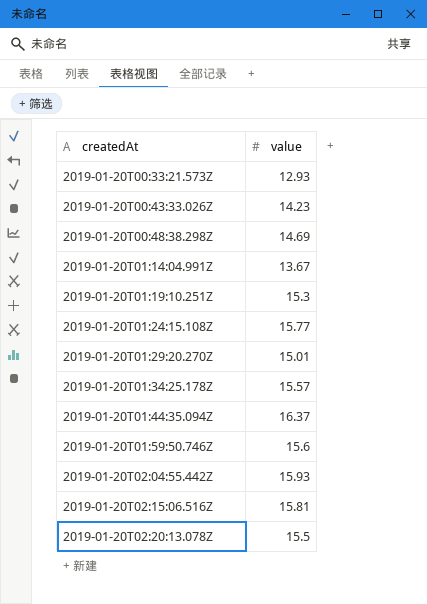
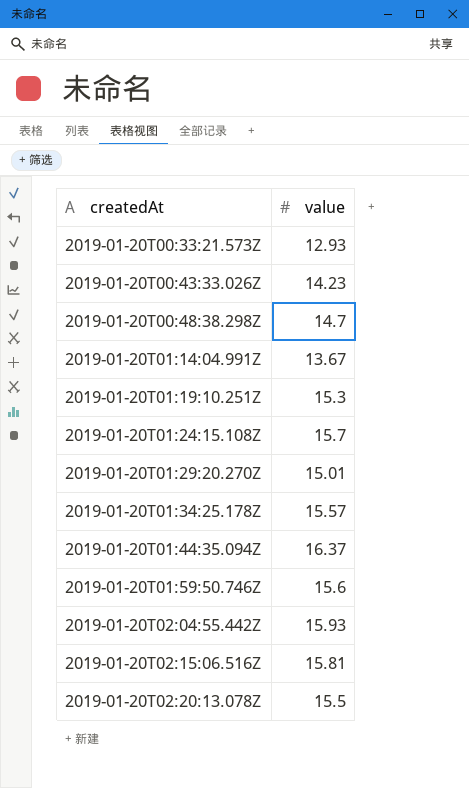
2019-01-20T00:48:38.298Z | value: 14.69 -> 14.7
2019-01-20T01:24:15.108Z | value: 15.77 -> 15.7

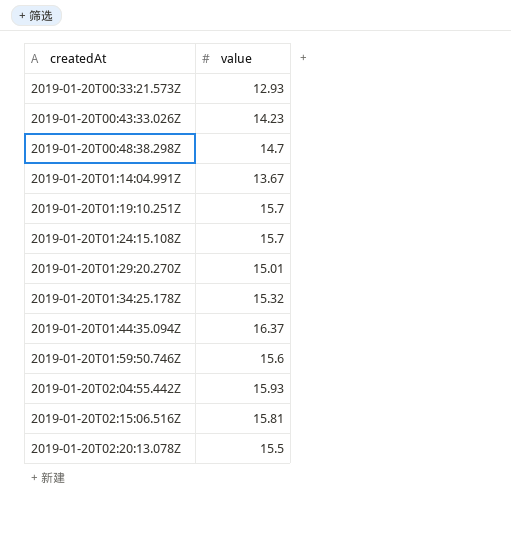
2019-01-20T01:19:10.251Z | value: 15.3 -> 15.7
2019-01-20T01:34:25.178Z | value: 15.57 -> 15.32

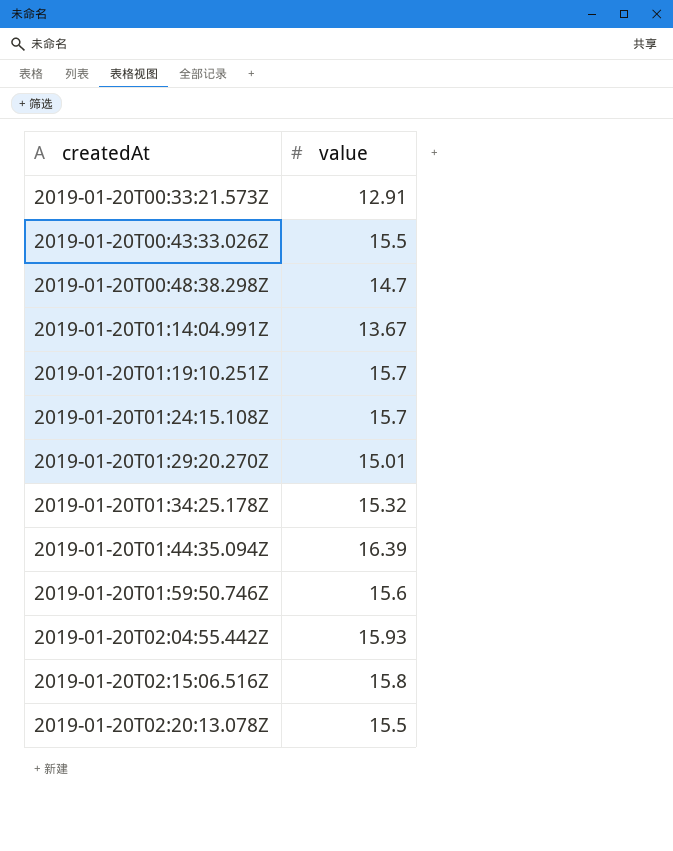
2019-01-20T00:33:21.573Z | value: 12.93 -> 12.91
2019-01-20T00:43:33.026Z | value: 14.23 -> 15.5
2019-01-20T01:44:35.094Z | value: 16.37 -> 16.39
2019-01-20T02:15:06.516Z | value: 15.81 -> 15.8

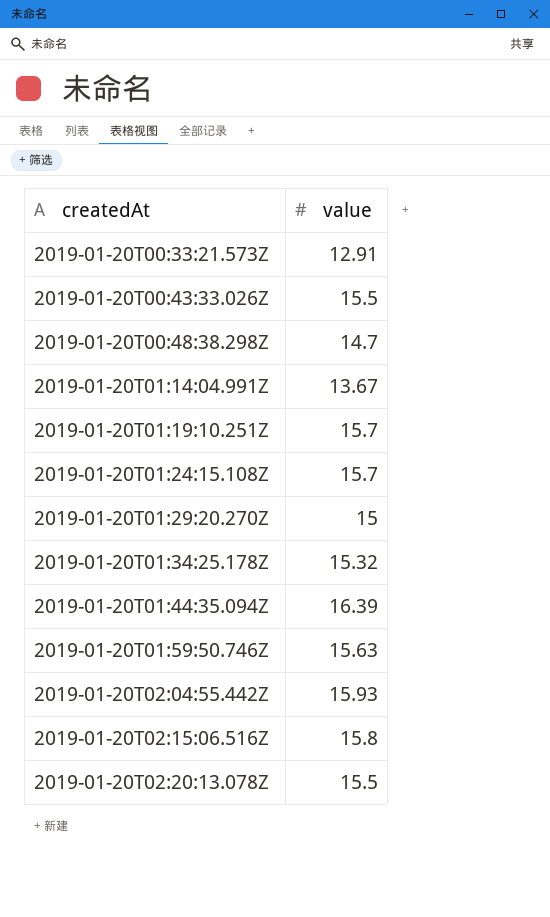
2019-01-20T01:29:20.270Z | value: 15.01 -> 15
2019-01-20T01:59:50.746Z | value: 15.6 -> 15.63

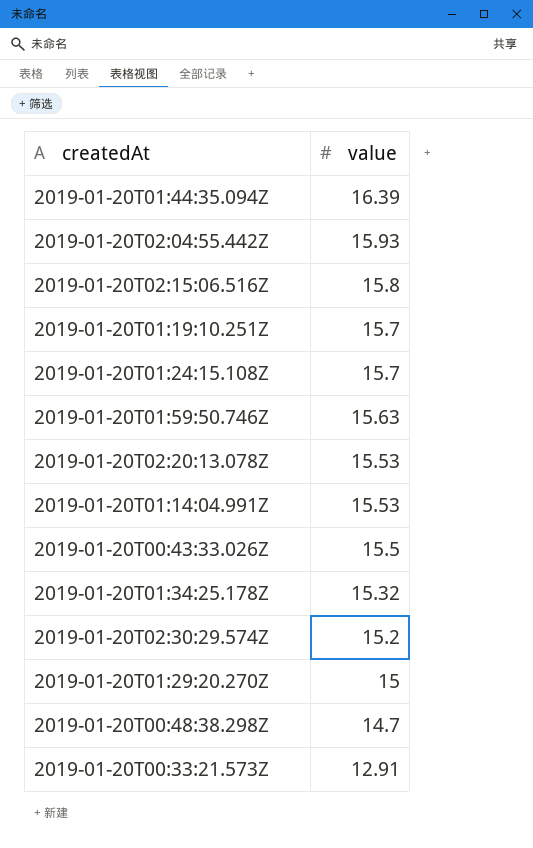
row order: createdAt ascending -> value descending
2019-01-20T02:20:13.078Z | value: 15.5 -> 15.53
2019-01-20T01:14:04.991Z | value: 13.67 -> 15.53
row 2019-01-20T02:30:29.574Z: none -> 15.2

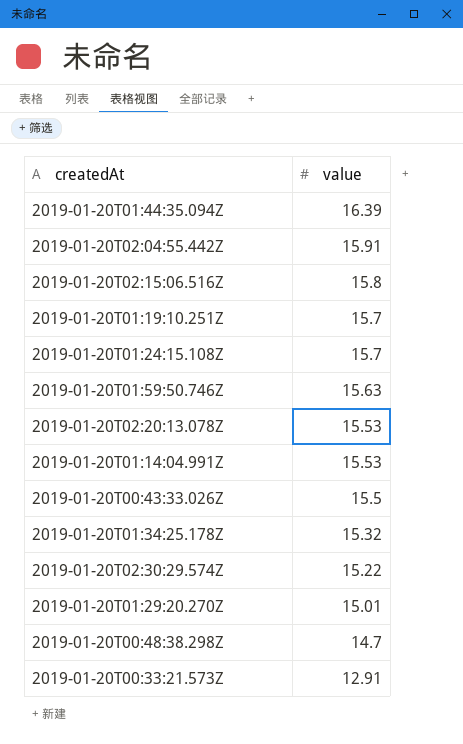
2019-01-20T02:04:55.442Z | value: 15.93 -> 15.91
2019-01-20T02:30:29.574Z | value: 15.2 -> 15.22
2019-01-20T01:29:20.270Z | value: 15 -> 15.01

